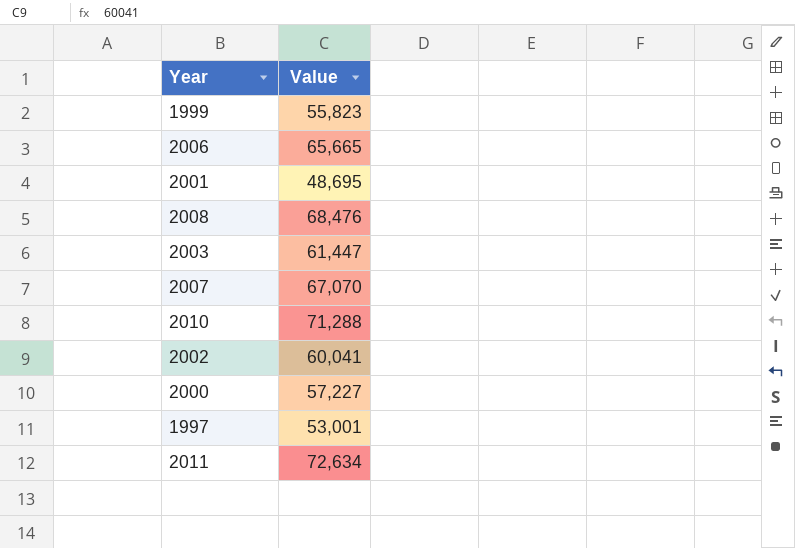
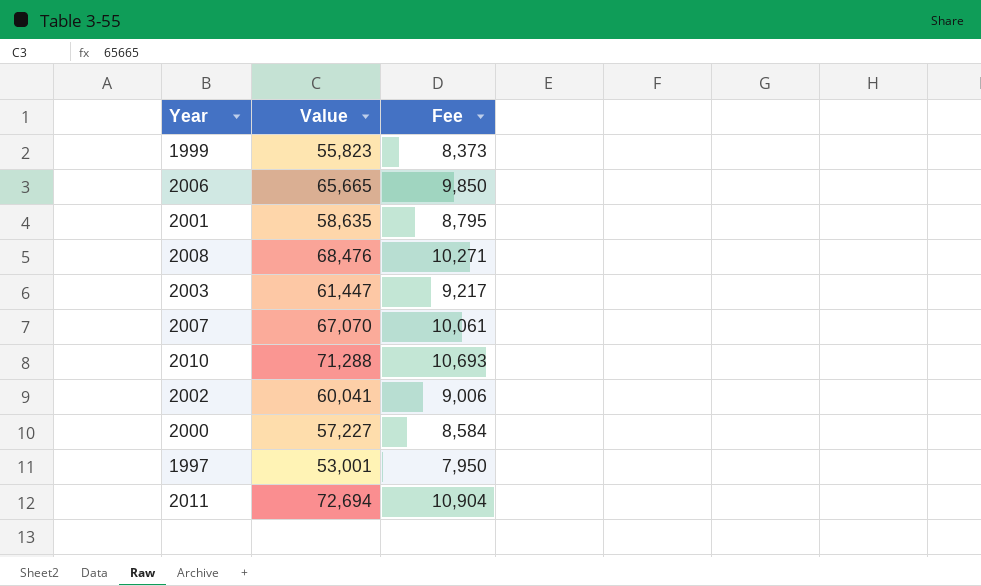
column Fee | formula: none -> [Value] * 0.15
2001 | Value: 48,695 -> 58,635
2011 | Value: 72,634 -> 72,694

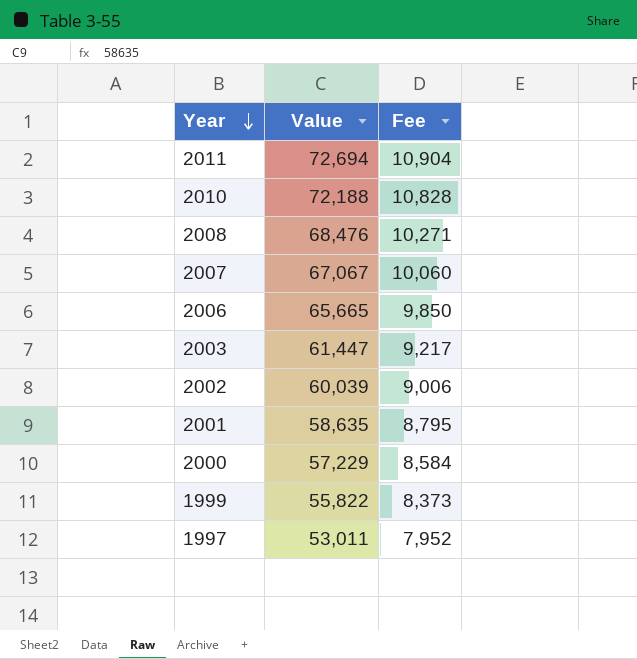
row order: none -> Year descending
2010 | Value: 71,288 -> 72,188
2010 | Fee: 10,693 -> 10,828
2007 | Value: 67,070 -> 67,067
2007 | Fee: 10,061 -> 10,060
2002 | Value: 60,041 -> 60,039
2000 | Value: 57,227 -> 57,229
1999 | Value: 55,823 -> 55,822
1997 | Value: 53,001 -> 53,011
1997 | Fee: 7,950 -> 7,952

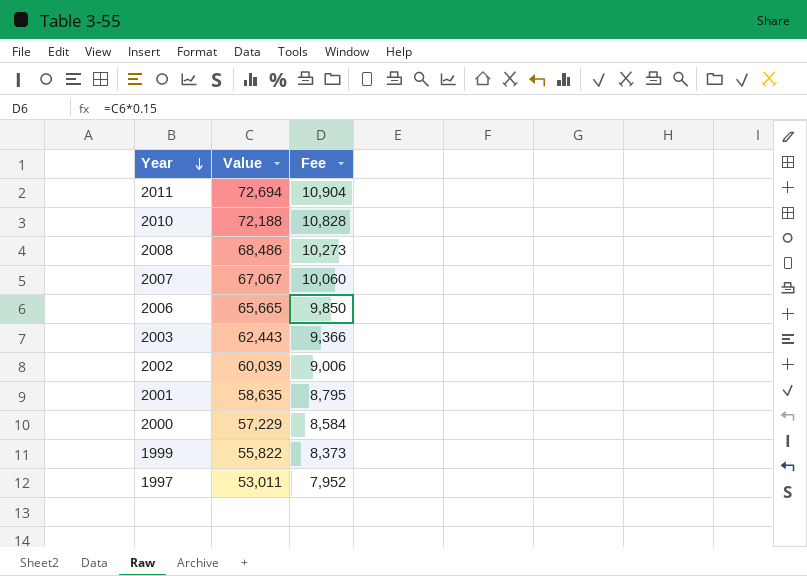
2008 | Value: 68,476 -> 68,486
2008 | Fee: 10,271 -> 10,273
2003 | Value: 61,447 -> 62,443
2003 | Fee: 9,217 -> 9,366

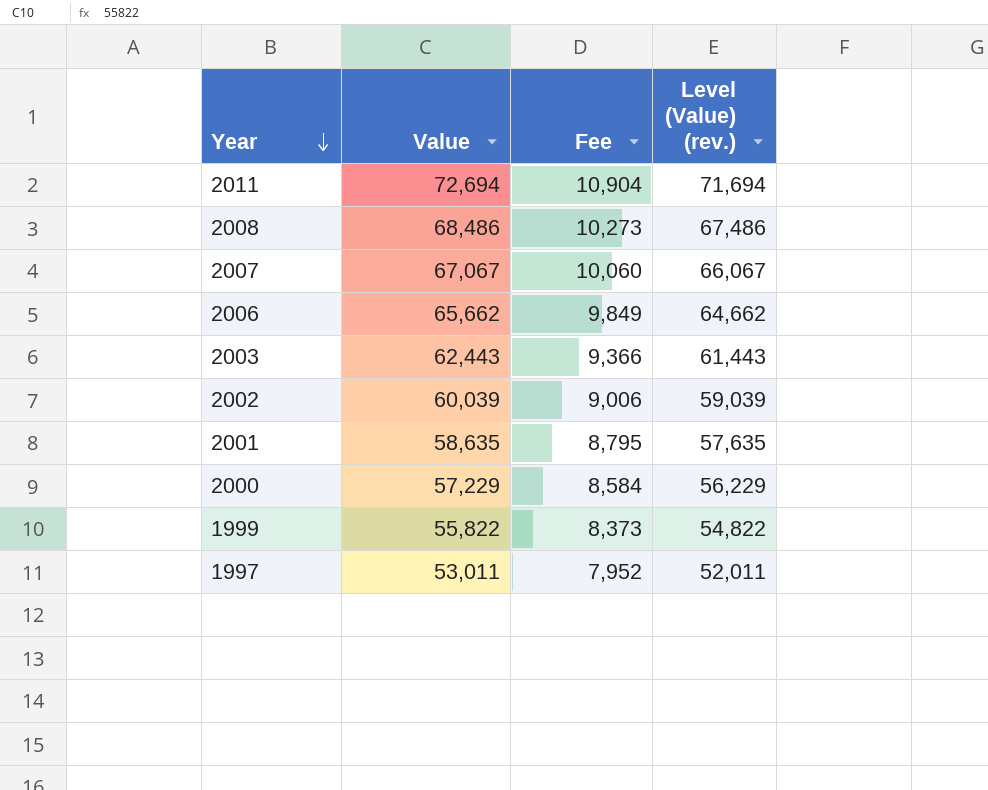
column Level (Value) (rev.) | formula: none -> [Value] - 1000
row 2010: 72,188 | 10,828 -> none
2006 | Value: 65,665 -> 65,662
2006 | Fee: 9,850 -> 9,849

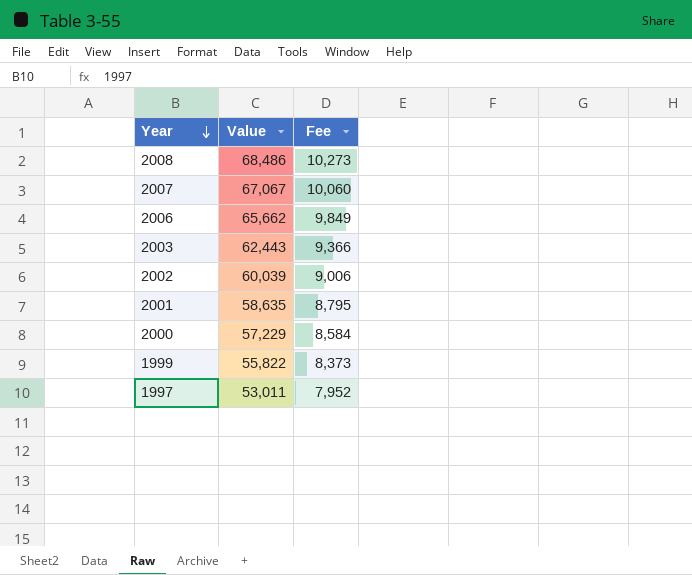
column Level (Value) (rev.) | formula: [Value] - 1000 -> none
row 2011: 72,694 | 10,904 | 71,694 -> none

